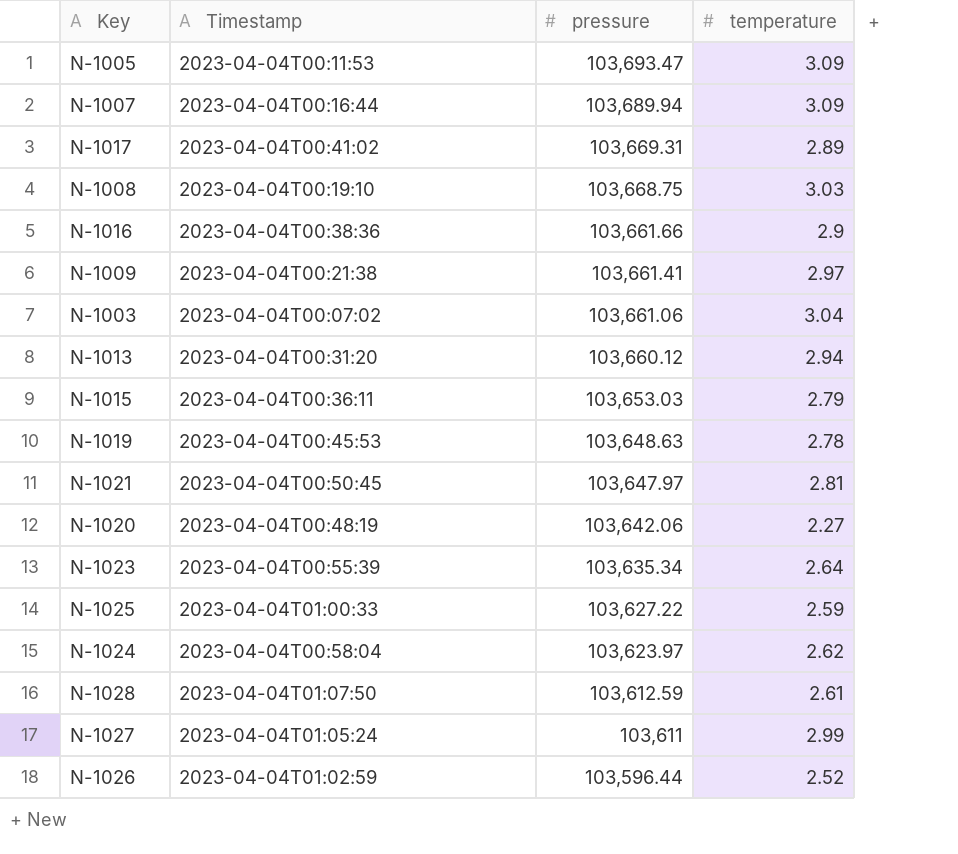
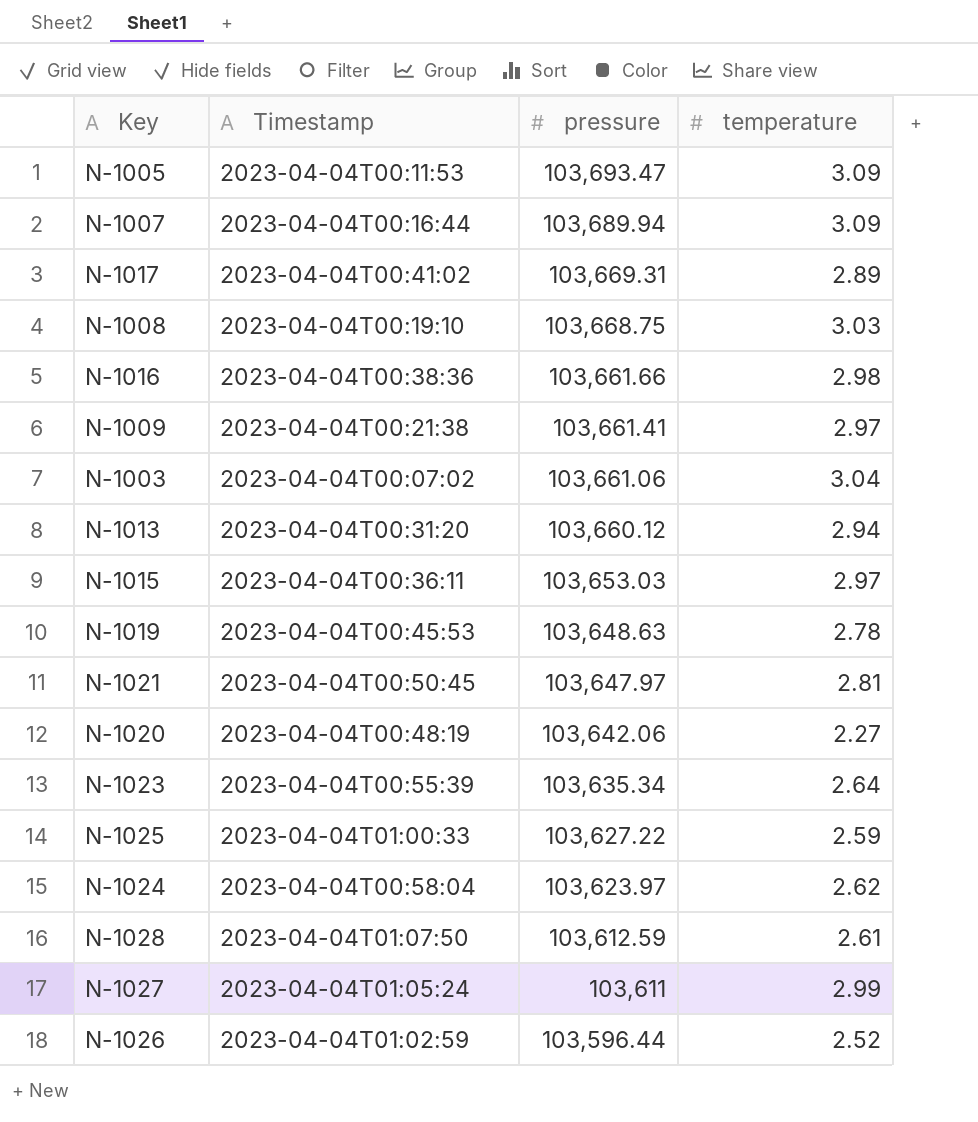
N-1016 | temperature: 2.9 -> 2.98
N-1015 | temperature: 2.79 -> 2.97

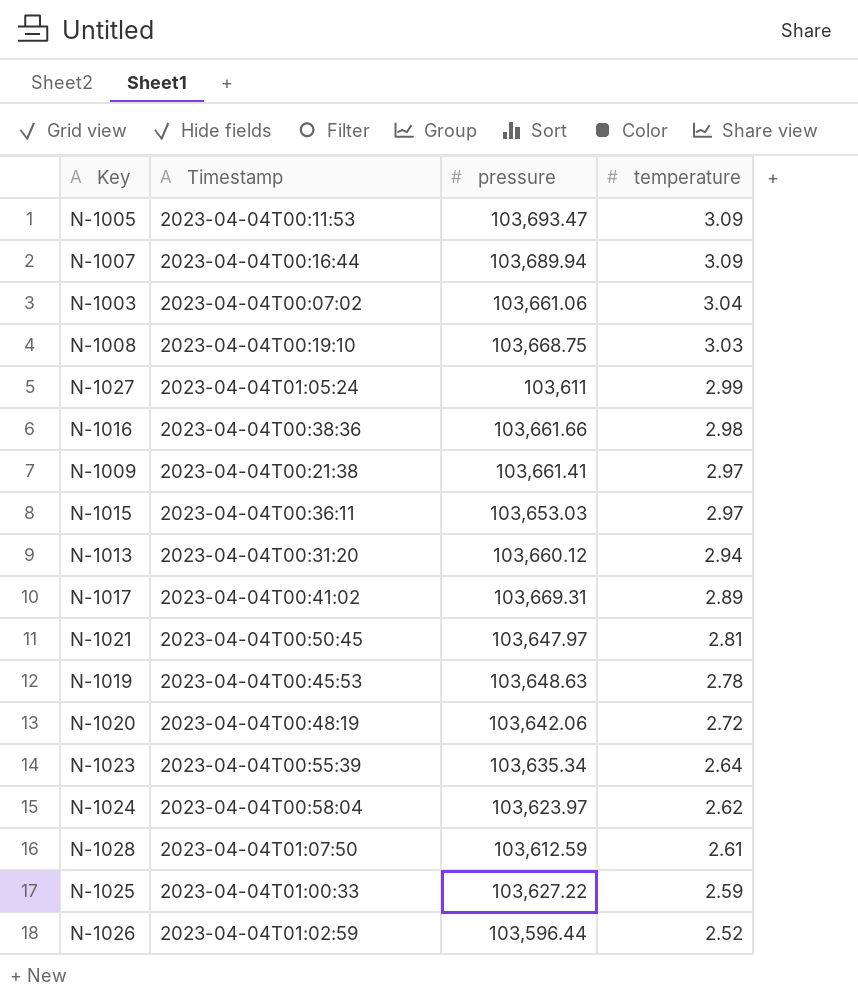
row order: pressure descending -> temperature descending
N-1020 | temperature: 2.27 -> 2.72

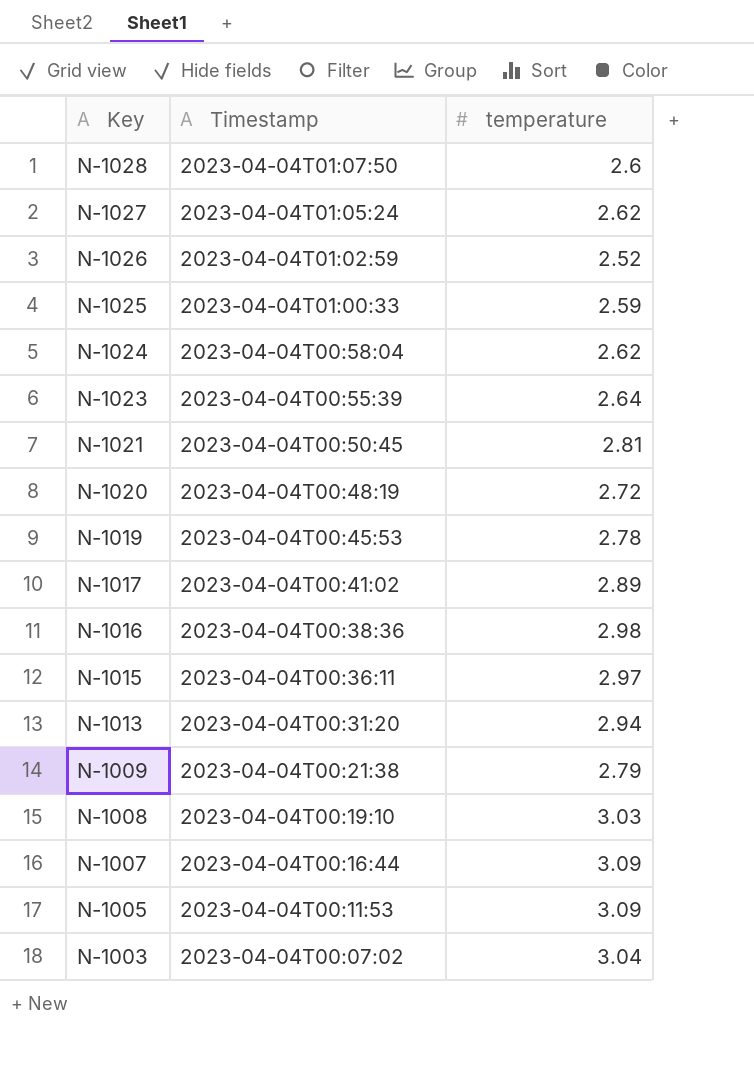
row order: temperature descending -> Key descending
column pressure | position: 3 -> none
N-1028 | temperature: 2.61 -> 2.6
N-1027 | temperature: 2.99 -> 2.62
N-1009 | temperature: 2.97 -> 2.79

